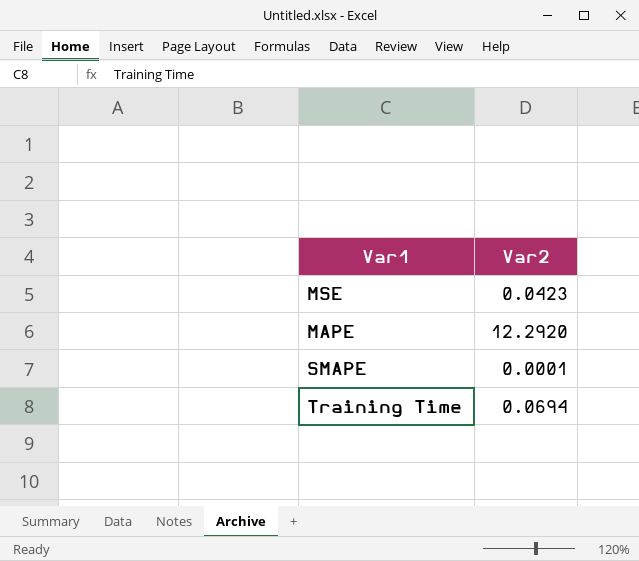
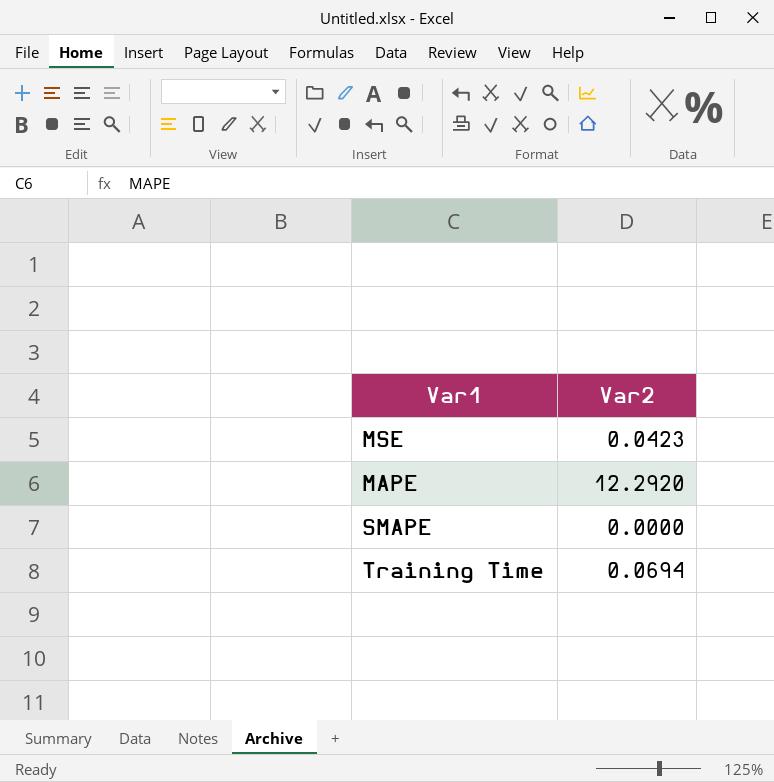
SMAPE | Var2: 0.0001 -> 0.0000

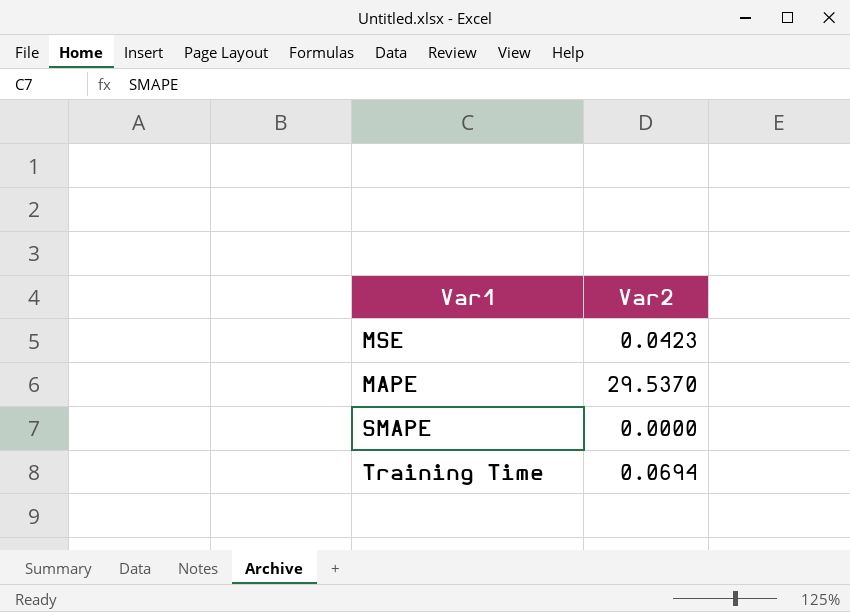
MAPE | Var2: 12.2920 -> 29.5370

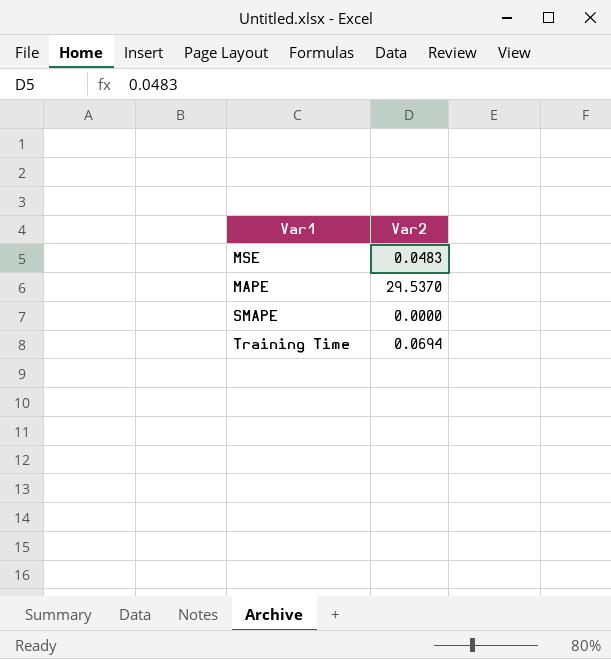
MSE | Var2: 0.0423 -> 0.0483

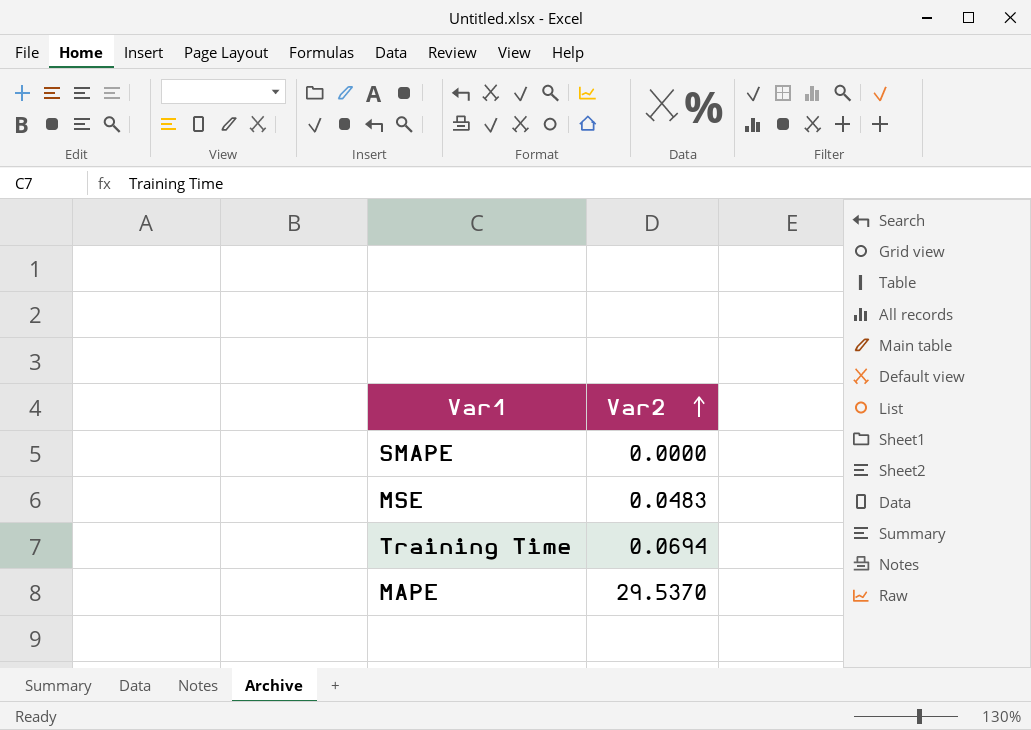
row order: none -> Var2 ascending

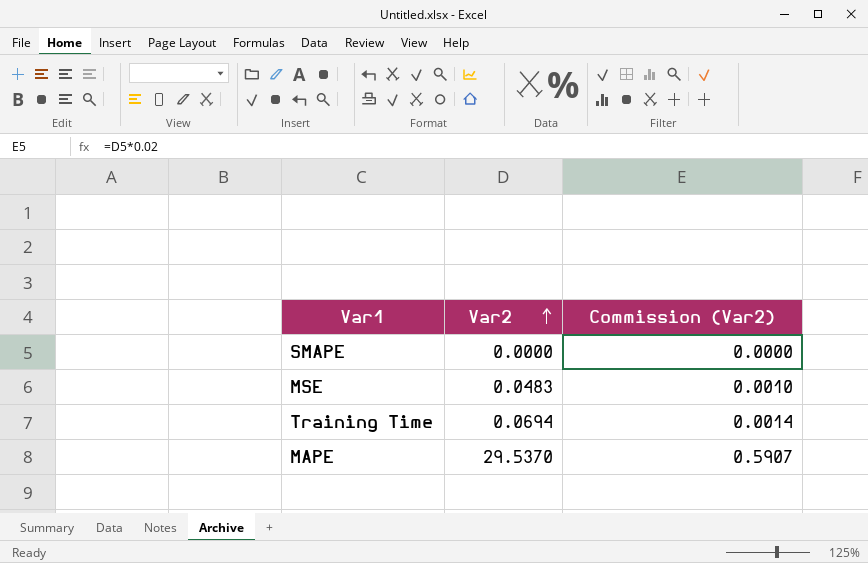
column Commission (Var2) | formula: none -> [Var2] * 0.02

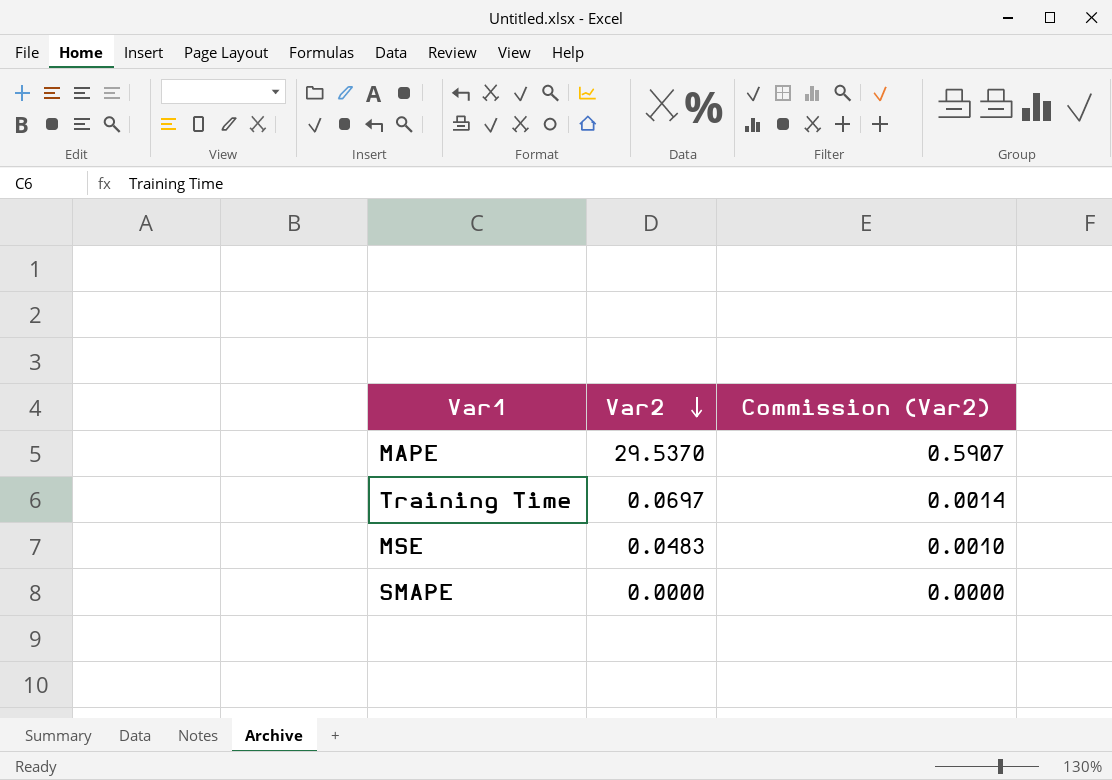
row order: Var2 ascending -> Var2 descending
Training Time | Var2: 0.0694 -> 0.0697

